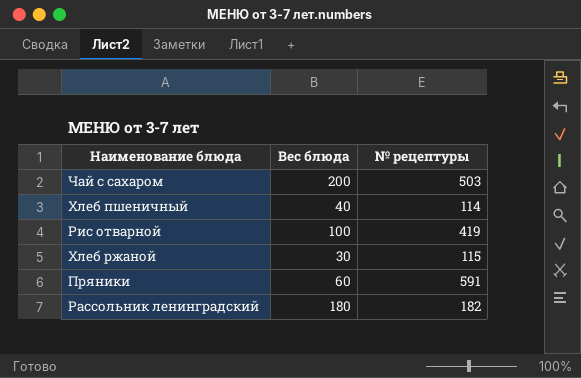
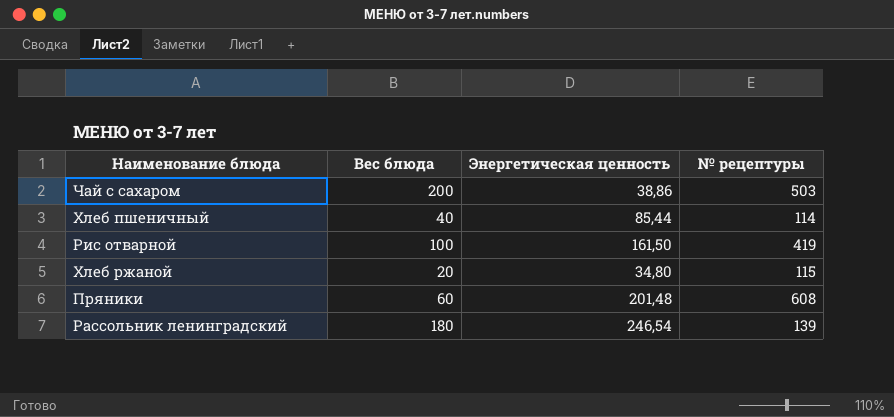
column Энергетическая ценность | position: none -> 3
Хлеб ржаной | Вес блюда: 30 -> 20
Пряники | № рецептуры: 591 -> 608
Рассольник ленинградский | № рецептуры: 182 -> 139

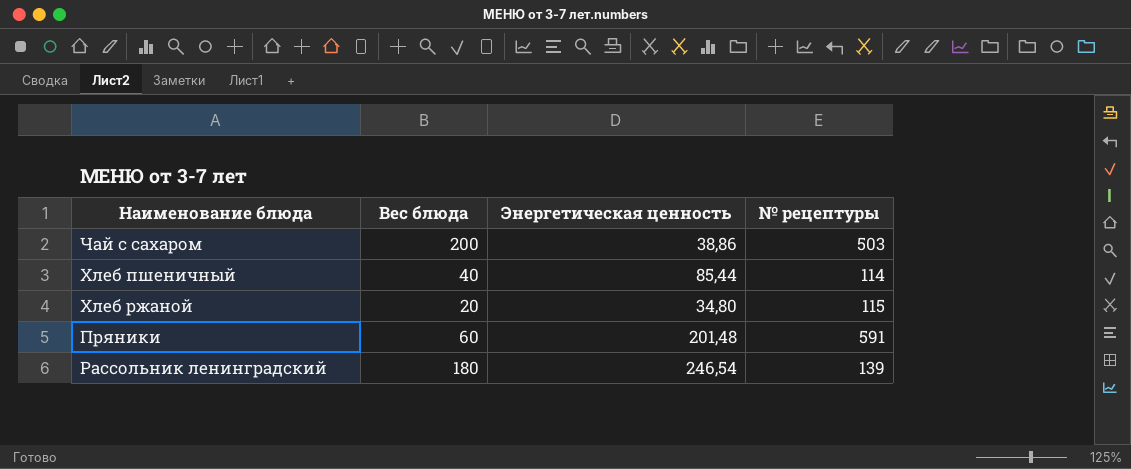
row Рис отварной: 100 | 161,50 | 419 -> none
Пряники | № рецептуры: 608 -> 591

